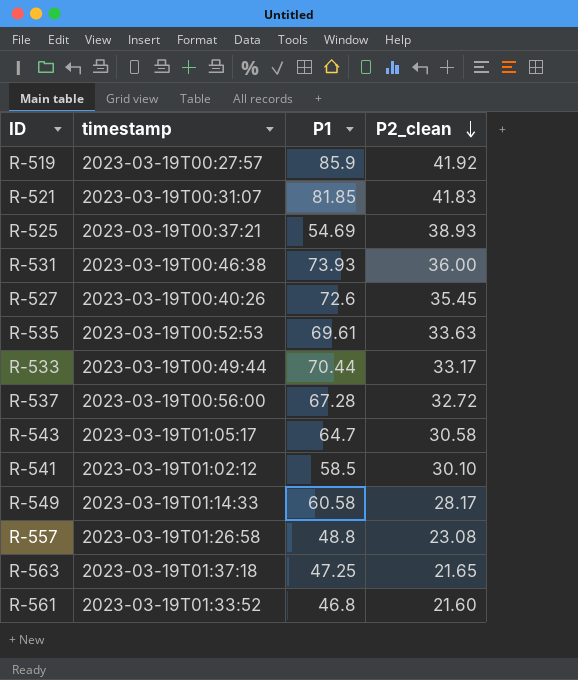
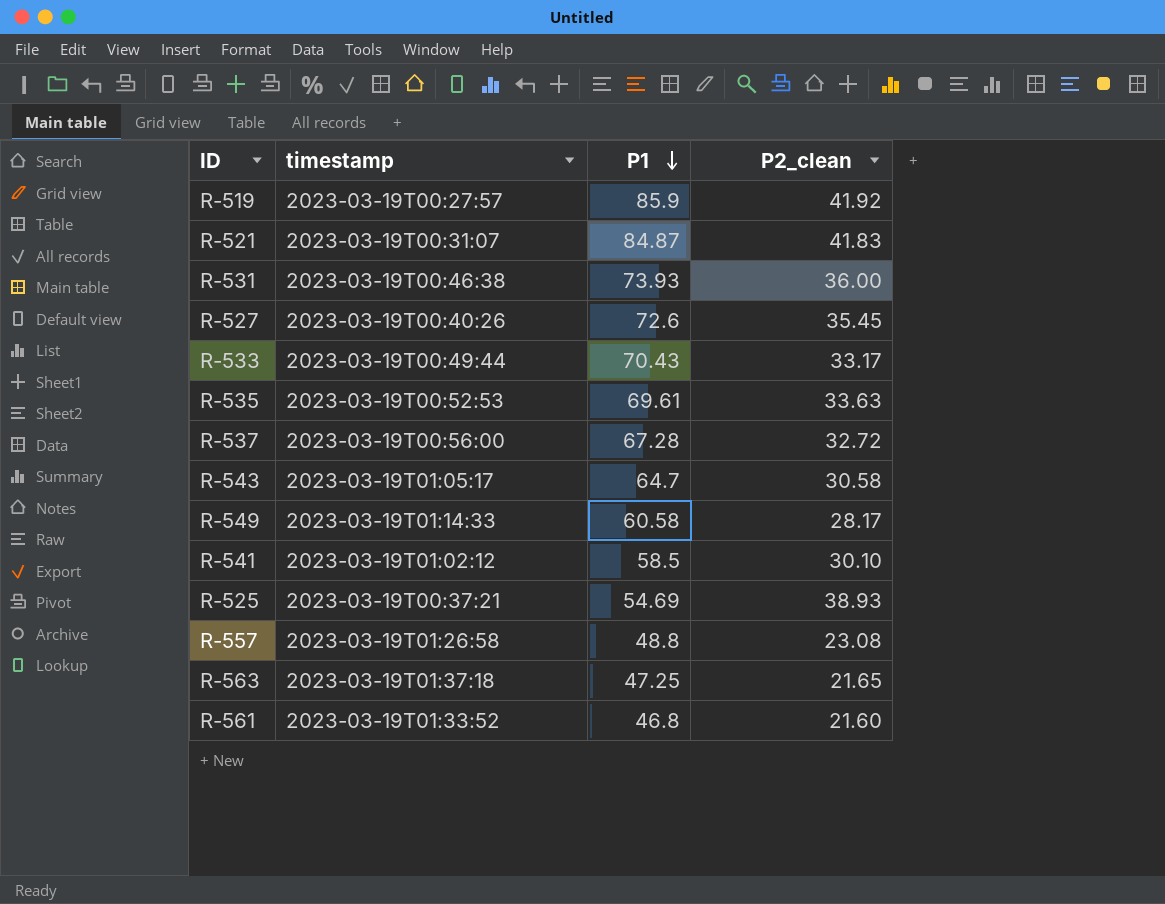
row order: P2_clean descending -> P1 descending
R-521 | P1: 81.85 -> 84.87
R-533 | P1: 70.44 -> 70.43

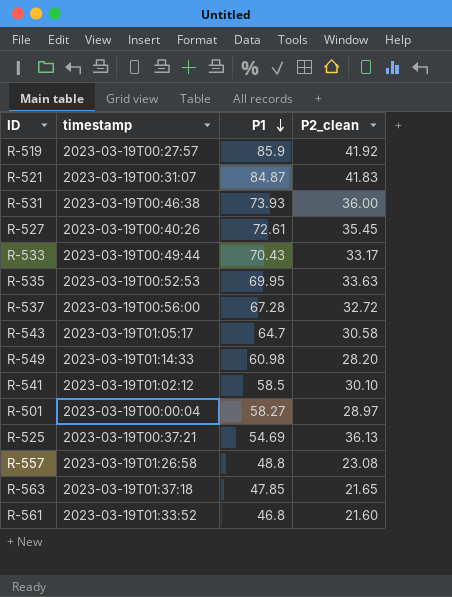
R-527 | P1: 72.6 -> 72.61
R-535 | P1: 69.61 -> 69.95
R-549 | P1: 60.58 -> 60.98
R-549 | P2_clean: 28.17 -> 28.20
row R-501: none -> 2023-03-19T00:00:04 | 58.27 | 28.97
R-525 | P2_clean: 38.93 -> 36.13
R-563 | P1: 47.25 -> 47.85

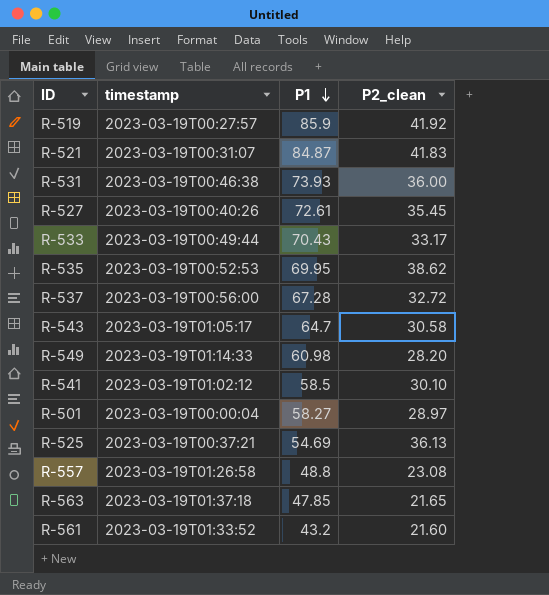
R-535 | P2_clean: 33.63 -> 38.62
R-561 | P1: 46.8 -> 43.2

